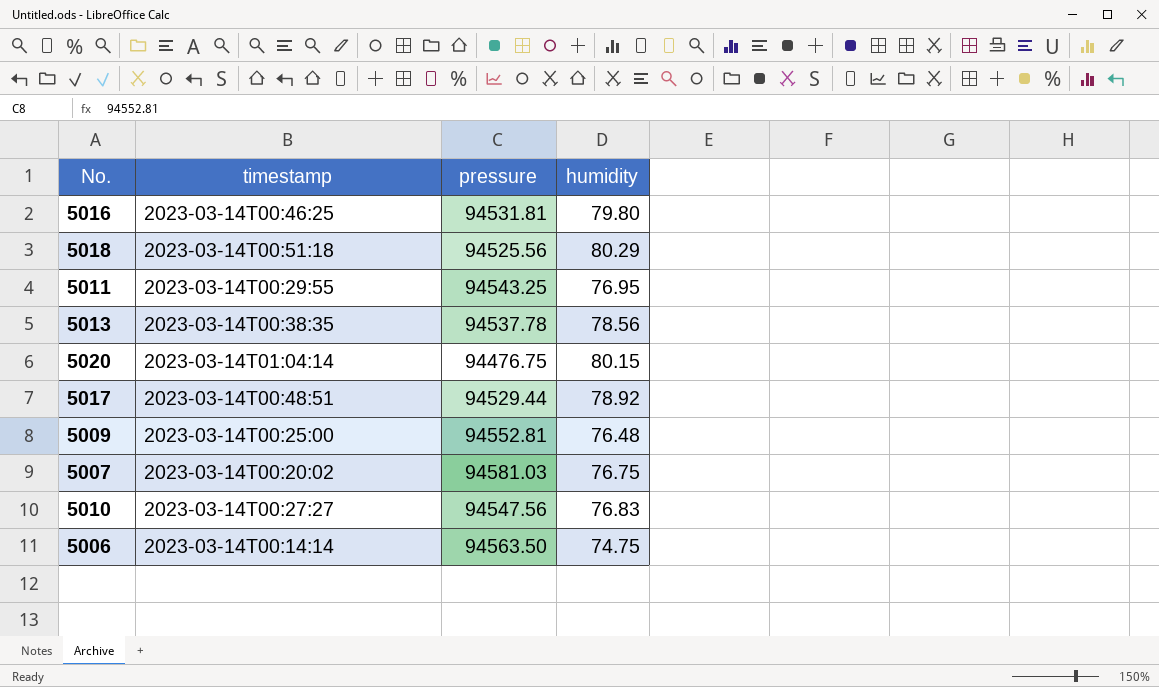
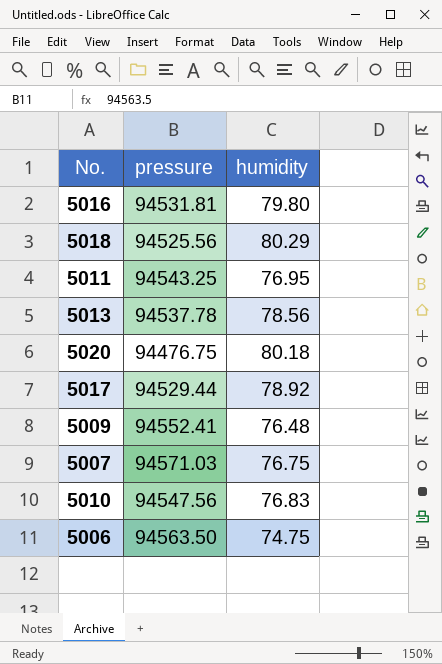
column timestamp | position: 2 -> none
5020 | humidity: 80.15 -> 80.18
5009 | pressure: 94552.81 -> 94552.41
5007 | pressure: 94581.03 -> 94571.03

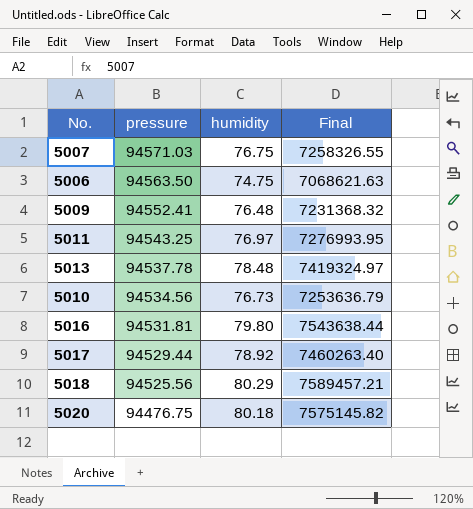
row order: none -> pressure descending
column Final | formula: none -> [pressure] * [humidity]
5011 | humidity: 76.95 -> 76.97
5013 | humidity: 78.56 -> 78.48
5010 | pressure: 94547.56 -> 94534.56
5010 | humidity: 76.83 -> 76.73

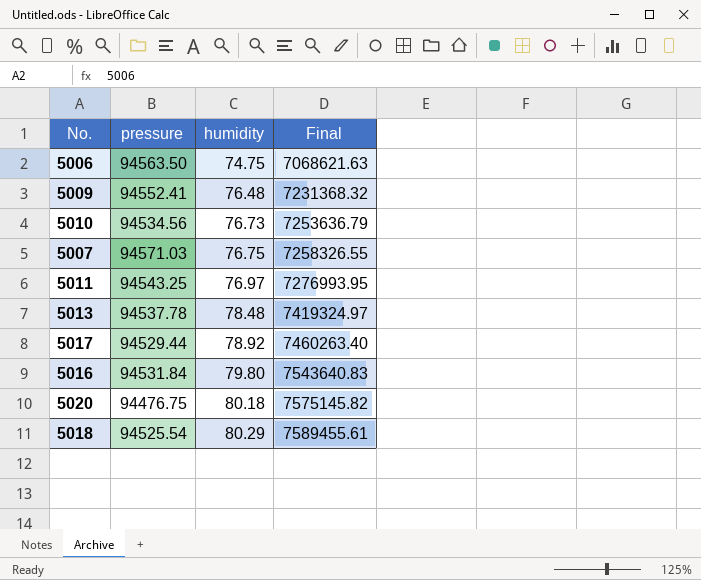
row order: pressure descending -> humidity ascending
5016 | pressure: 94531.81 -> 94531.84
5016 | Final: 7543638.44 -> 7543640.83
5018 | pressure: 94525.56 -> 94525.54
5018 | Final: 7589457.21 -> 7589455.61

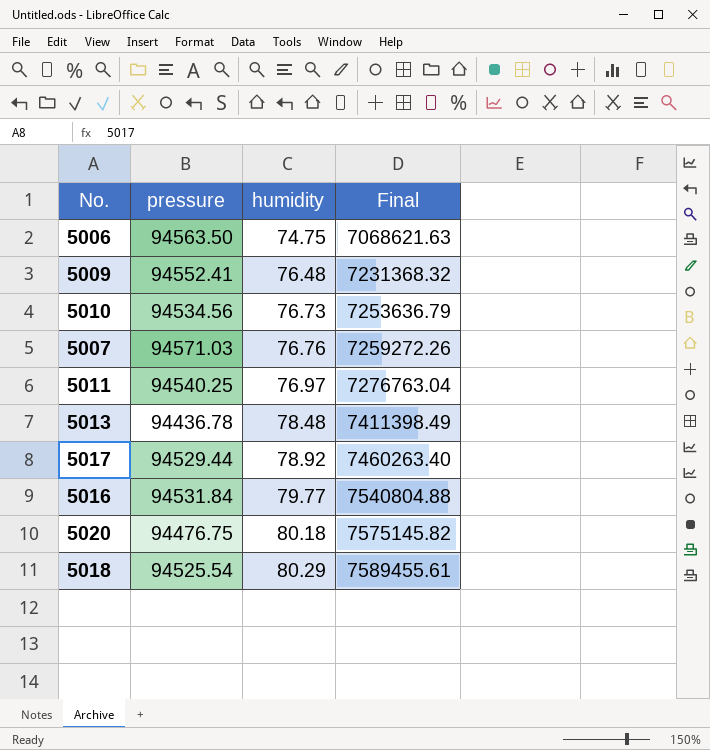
5007 | humidity: 76.75 -> 76.76
5007 | Final: 7258326.55 -> 7259272.26
5011 | pressure: 94543.25 -> 94540.25
5011 | Final: 7276993.95 -> 7276763.04
5013 | pressure: 94537.78 -> 94436.78
5013 | Final: 7419324.97 -> 7411398.49
5016 | humidity: 79.80 -> 79.77
5016 | Final: 7543640.83 -> 7540804.88

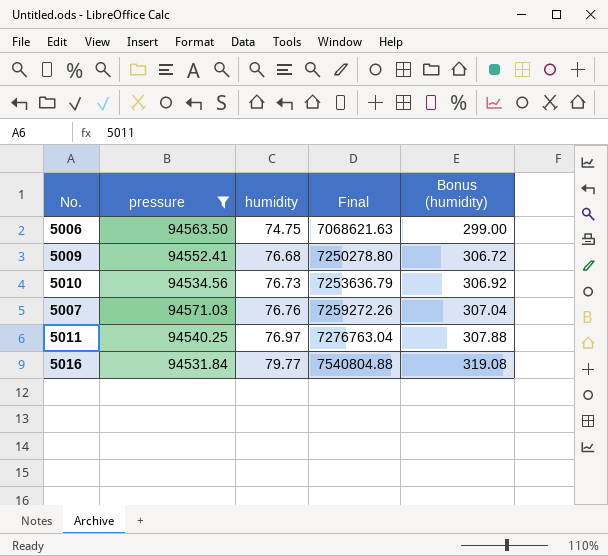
filter: none -> pressure >= 94531.84
column Bonus (humidity) | formula: none -> [humidity] * 4
5009 | humidity: 76.48 -> 76.68
5009 | Final: 7231368.32 -> 7250278.80

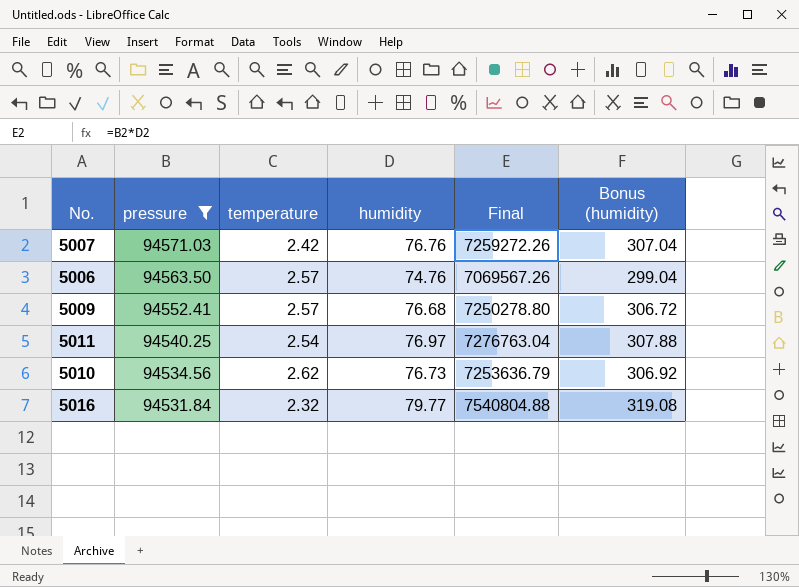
row order: humidity ascending -> pressure descending
column temperature | position: none -> 3
5006 | humidity: 74.75 -> 74.76
5006 | Final: 7068621.63 -> 7069567.26
5006 | Bonus (humidity): 299.00 -> 299.04

